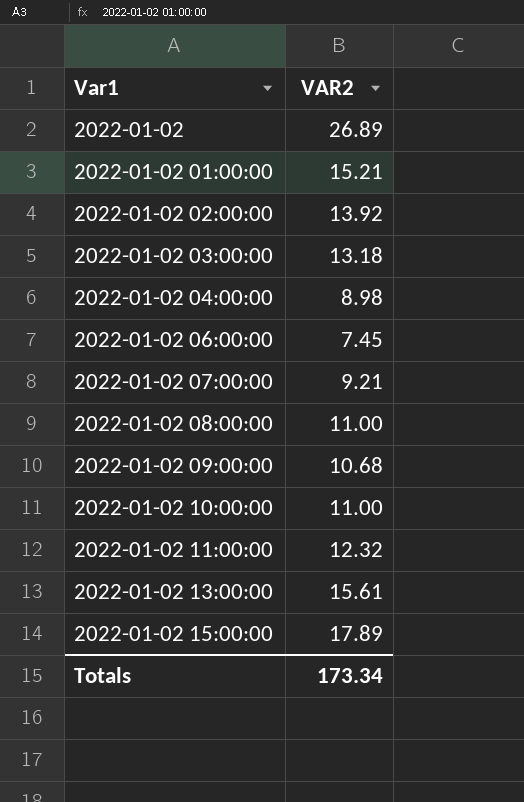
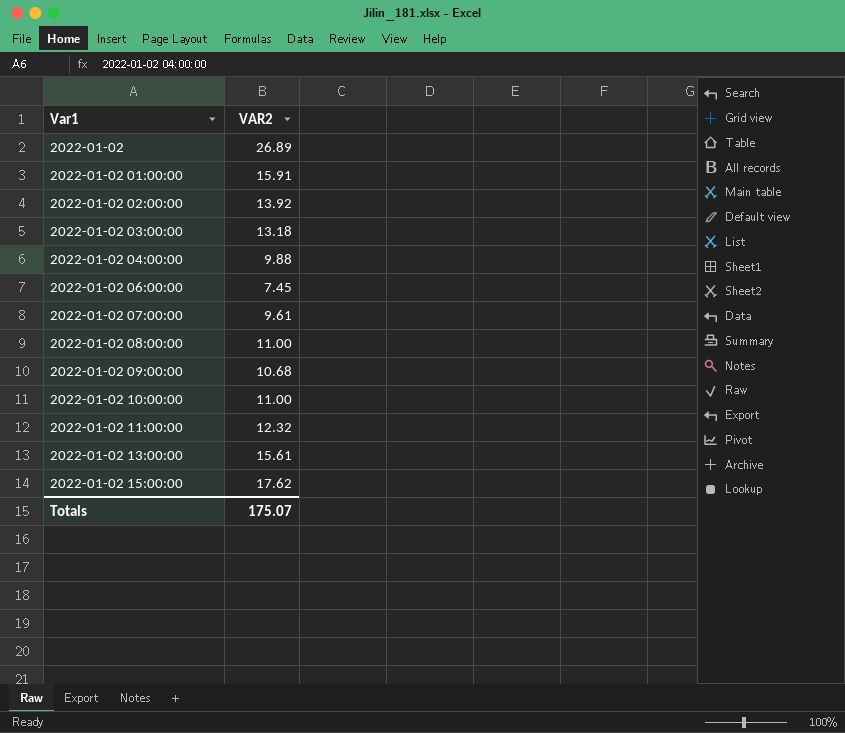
2022-01-02 01:00:00 | VAR2: 15.21 -> 15.91
2022-01-02 04:00:00 | VAR2: 8.98 -> 9.88
2022-01-02 07:00:00 | VAR2: 9.21 -> 9.61
2022-01-02 15:00:00 | VAR2: 17.89 -> 17.62
Totals | VAR2: 173.34 -> 175.07

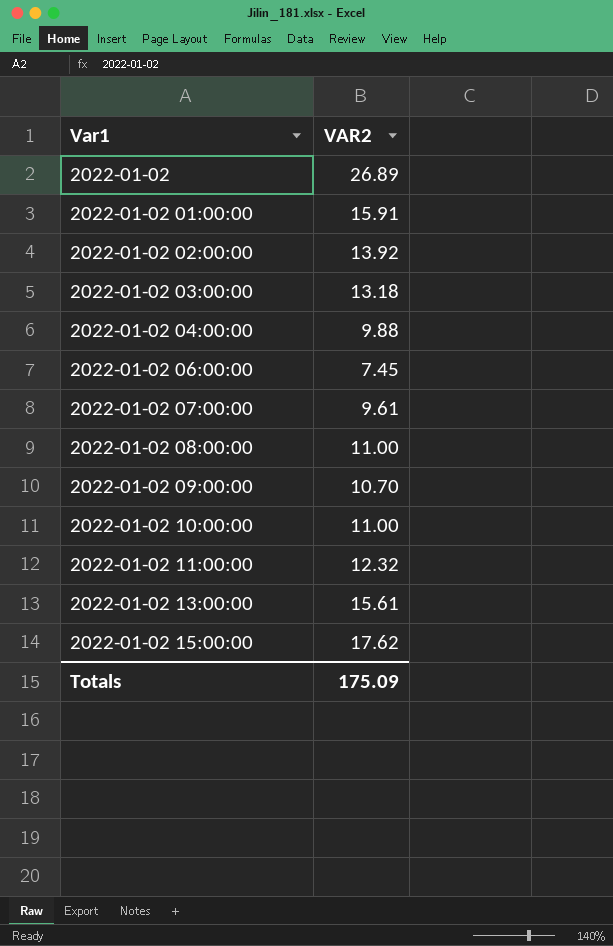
2022-01-02 09:00:00 | VAR2: 10.68 -> 10.70
Totals | VAR2: 175.07 -> 175.09

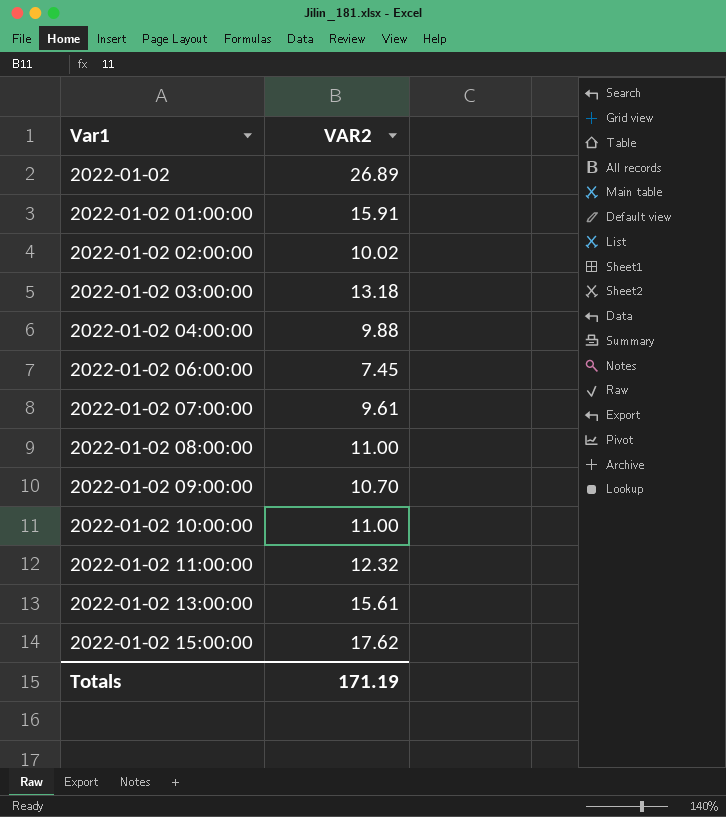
2022-01-02 02:00:00 | VAR2: 13.92 -> 10.02
Totals | VAR2: 175.09 -> 171.19

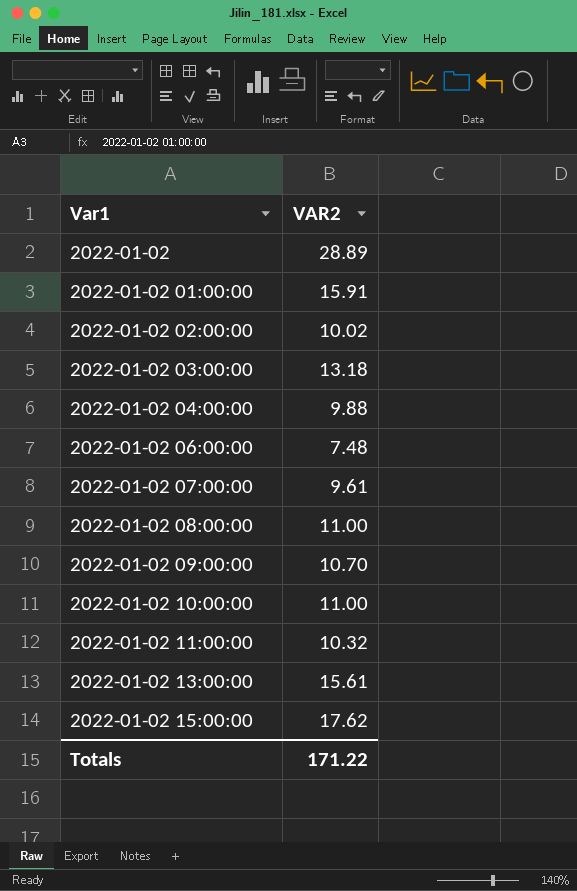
2022-01-02 | VAR2: 26.89 -> 28.89
2022-01-02 06:00:00 | VAR2: 7.45 -> 7.48
2022-01-02 11:00:00 | VAR2: 12.32 -> 10.32
Totals | VAR2: 171.19 -> 171.22

